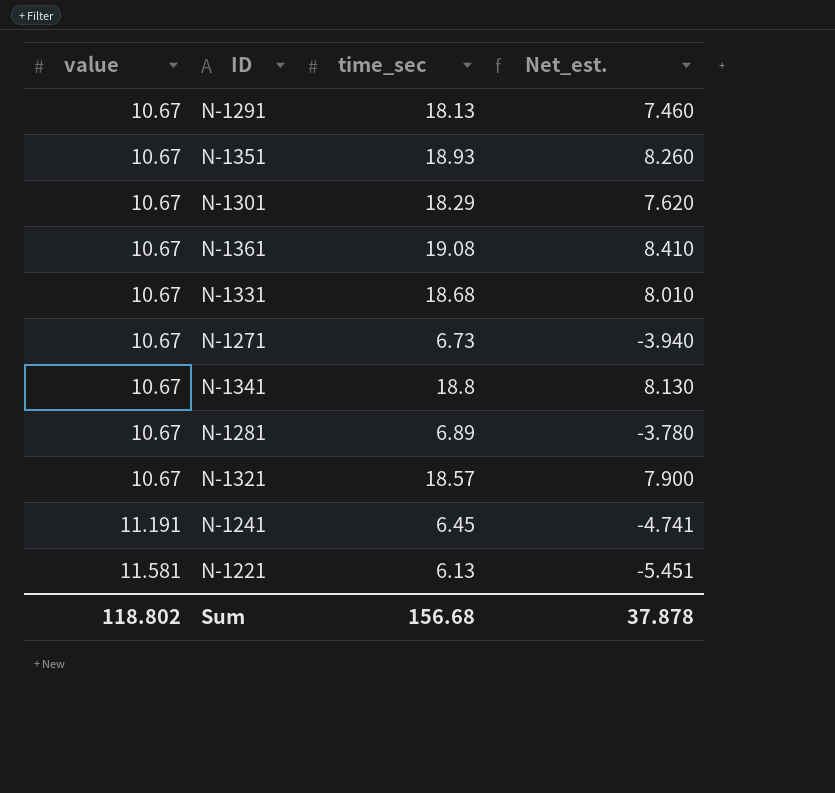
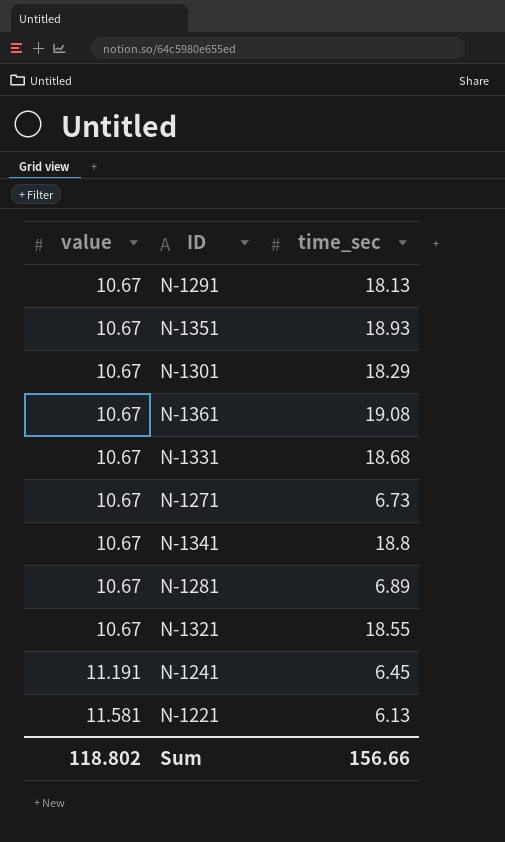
column Net_est. | formula: [time_sec] - [value] -> none
N-1321 | time_sec: 18.57 -> 18.55
Sum | time_sec: 156.68 -> 156.66

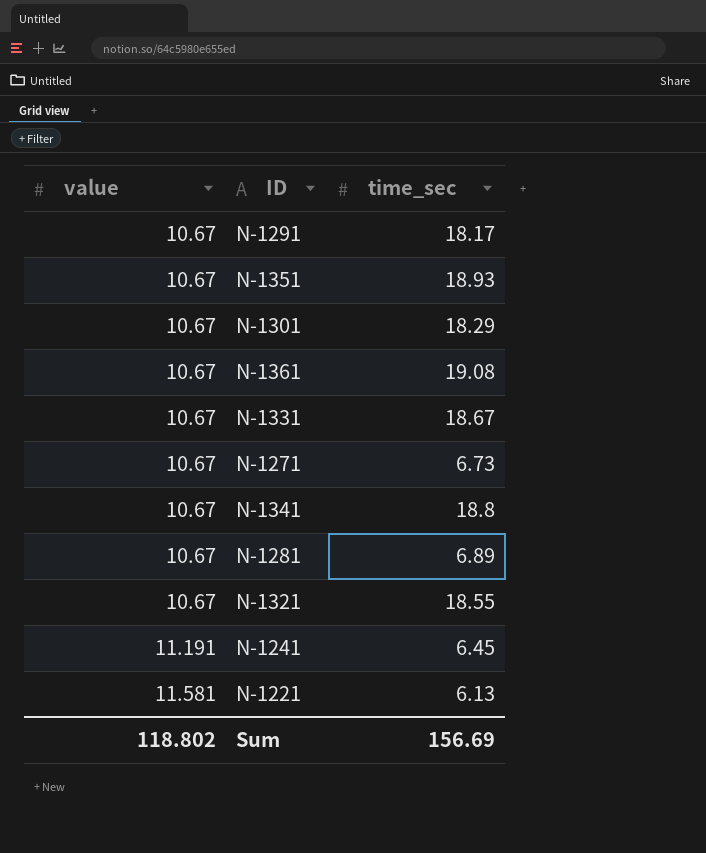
N-1291 | time_sec: 18.13 -> 18.17
N-1331 | time_sec: 18.68 -> 18.67
Sum | time_sec: 156.66 -> 156.69

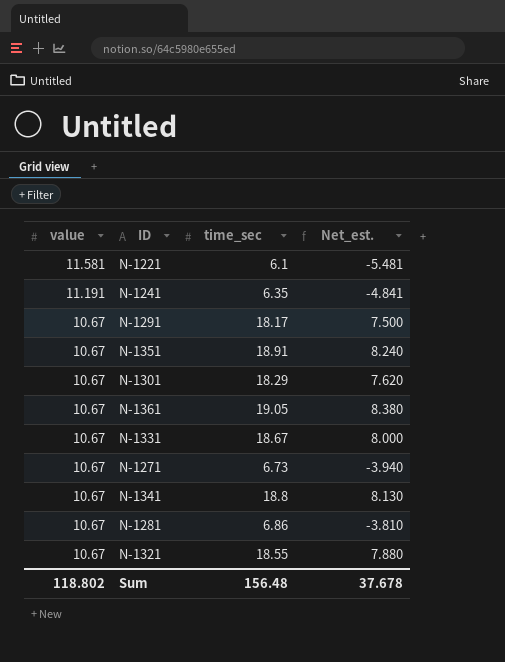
row order: value ascending -> value descending
column Net_est. | formula: none -> [time_sec] - [value]
N-1221 | time_sec: 6.13 -> 6.1
N-1241 | time_sec: 6.45 -> 6.35
N-1351 | time_sec: 18.93 -> 18.91
N-1361 | time_sec: 19.08 -> 19.05
N-1281 | time_sec: 6.89 -> 6.86
Sum | time_sec: 156.69 -> 156.48

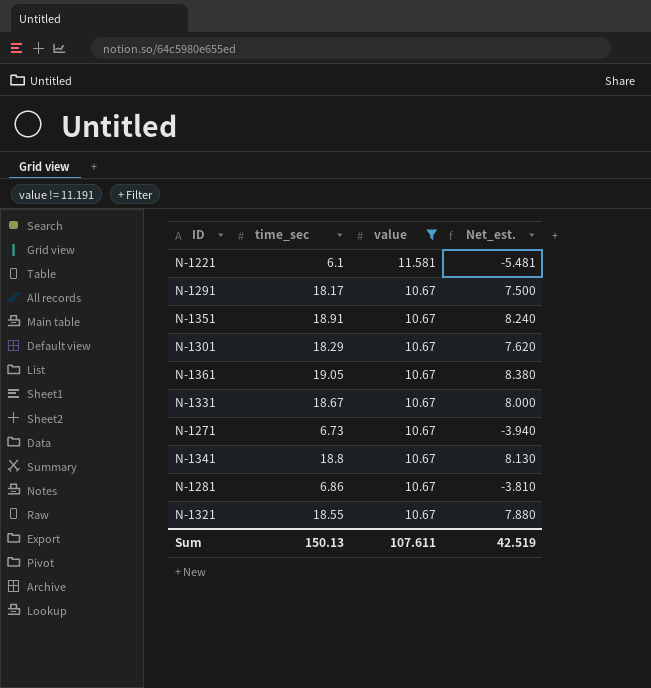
filter: none -> value != 11.191
column value | position: 1 -> 3
Sum | time_sec: 156.48 -> 150.13
Sum | value: 118.802 -> 107.611
Sum | Net_est.: 37.678 -> 42.519

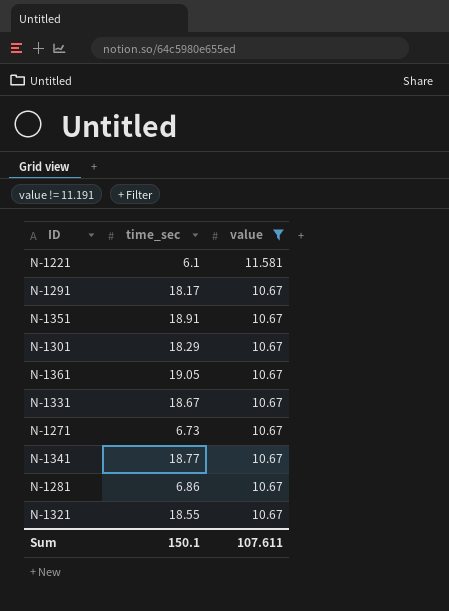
column Net_est. | formula: [time_sec] - [value] -> none
N-1341 | time_sec: 18.8 -> 18.77
Sum | time_sec: 150.13 -> 150.1

